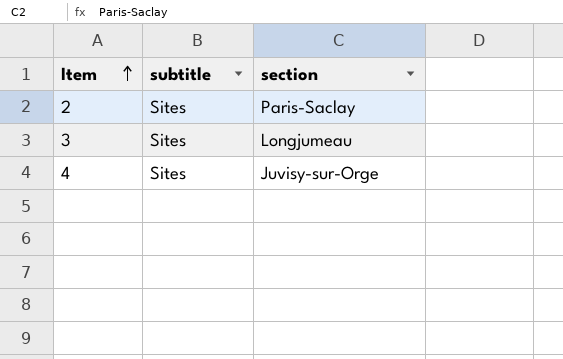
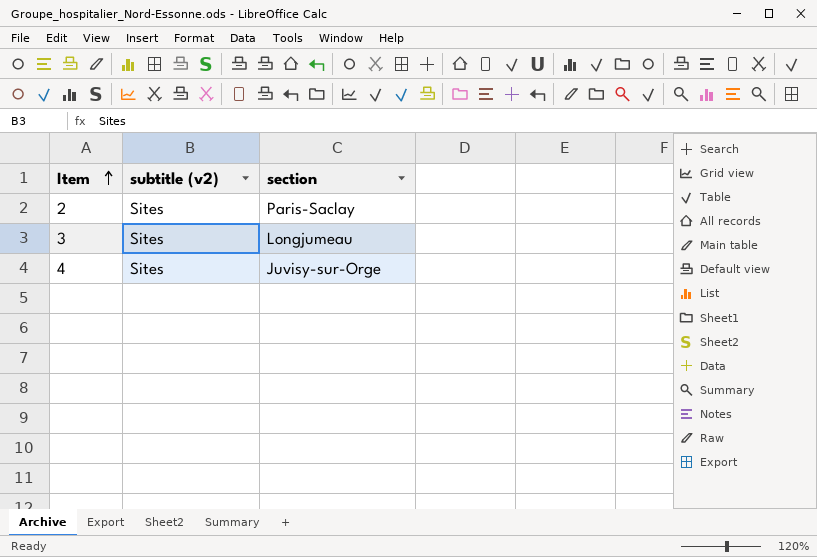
column name: subtitle -> subtitle (v2)

